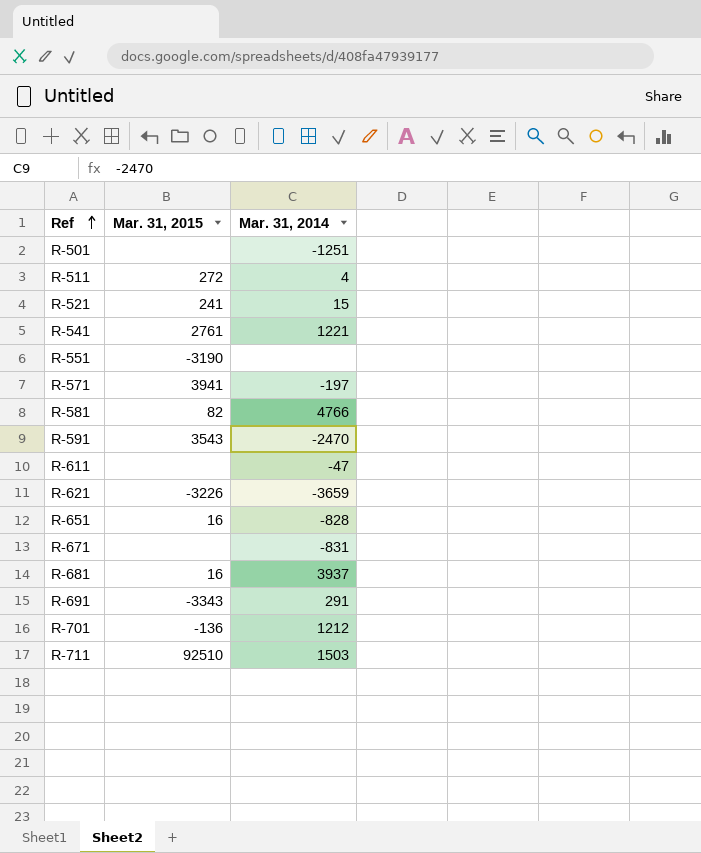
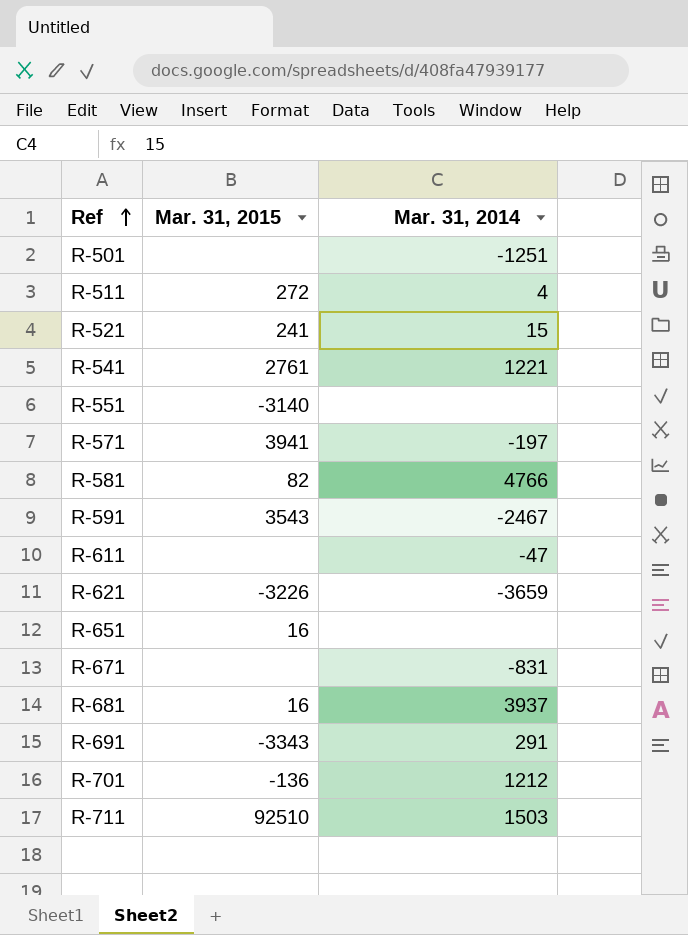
R-551 | Mar. 31, 2015: -3190 -> -3140
R-591 | Mar. 31, 2014: -2470 -> -2467
R-651 | Mar. 31, 2014: -828 -> none

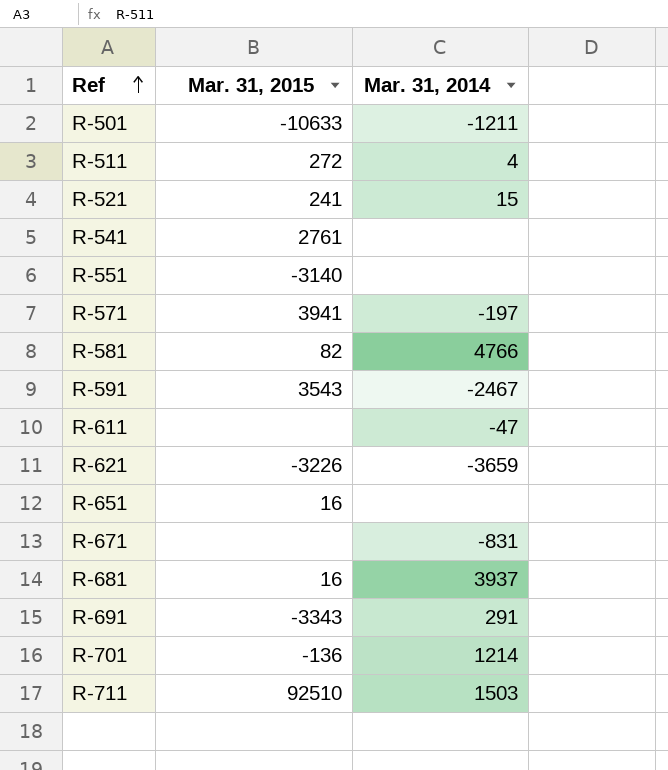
R-501 | Mar. 31, 2015: none -> -10633
R-501 | Mar. 31, 2014: -1251 -> -1211
R-541 | Mar. 31, 2014: 1221 -> none
R-701 | Mar. 31, 2014: 1212 -> 1214

